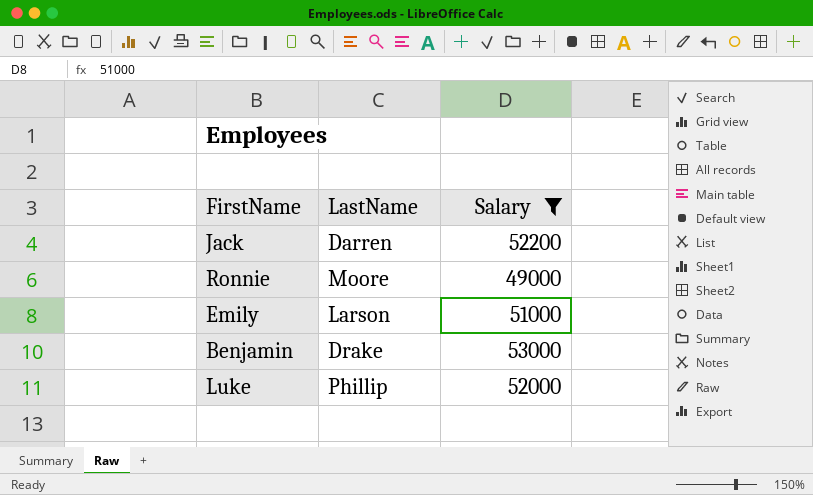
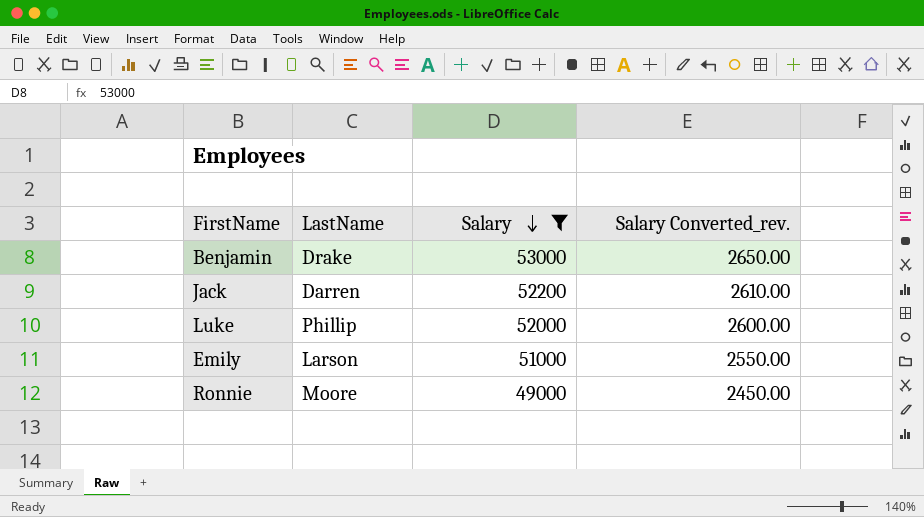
row order: none -> Salary descending
column Salary Converted_rev. | formula: none -> [Salary] * 0.05

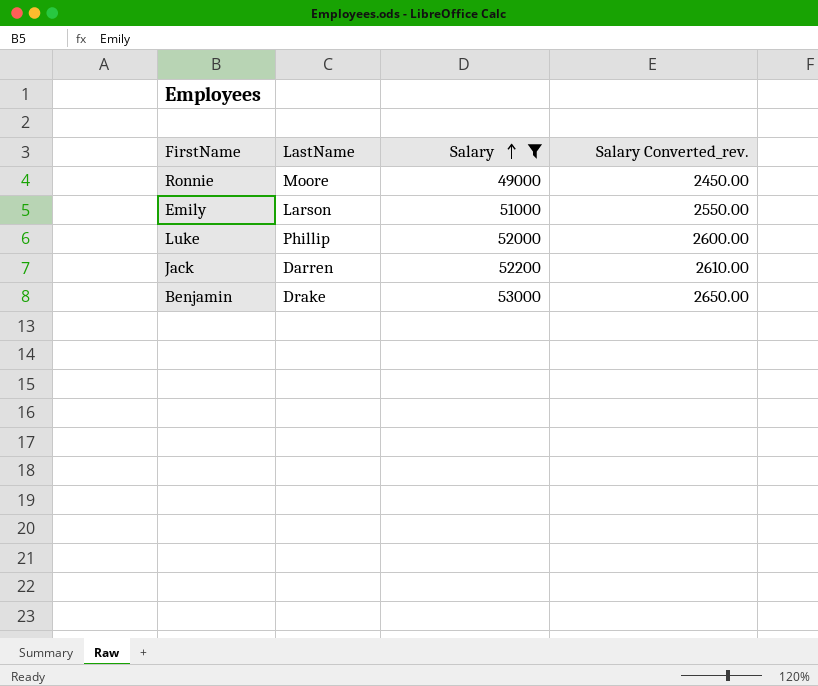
row order: Salary descending -> Salary ascending

